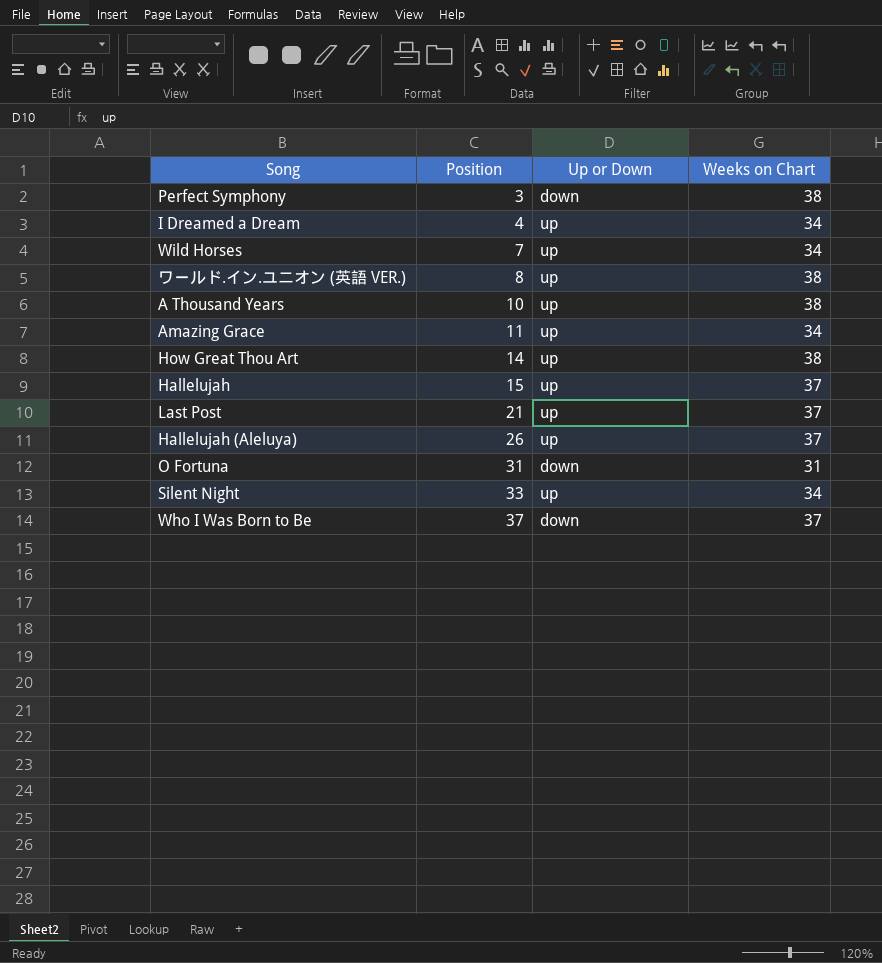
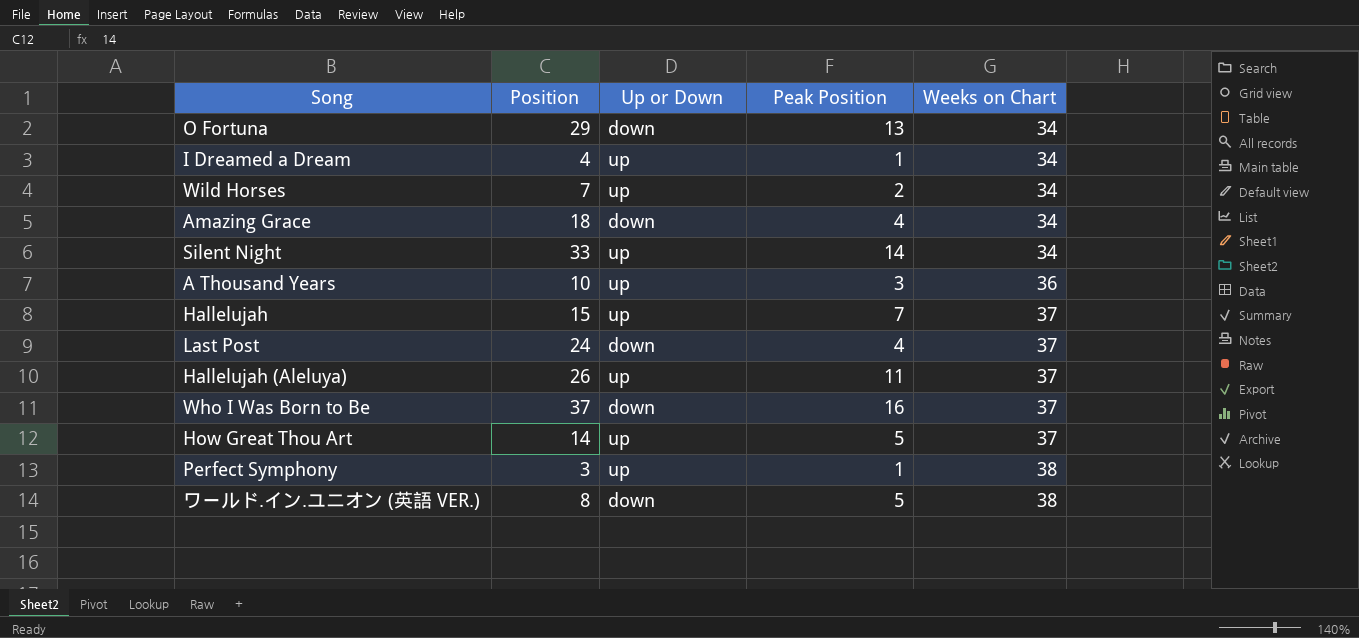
row order: Position ascending -> Weeks on Chart ascending
column Peak Position | position: none -> 4
O Fortuna | Position: 31 -> 29
O Fortuna | Weeks on Chart: 31 -> 34
Amazing Grace | Position: 11 -> 18
Amazing Grace | Up or Down: up -> down
A Thousand Years | Weeks on Chart: 38 -> 36
Last Post | Position: 21 -> 24
Last Post | Up or Down: up -> down
How Great Thou Art | Weeks on Chart: 38 -> 37
Perfect Symphony | Up or Down: down -> up
ワールド.イン.ユニオン (英語 VER.) | Up or Down: up -> down

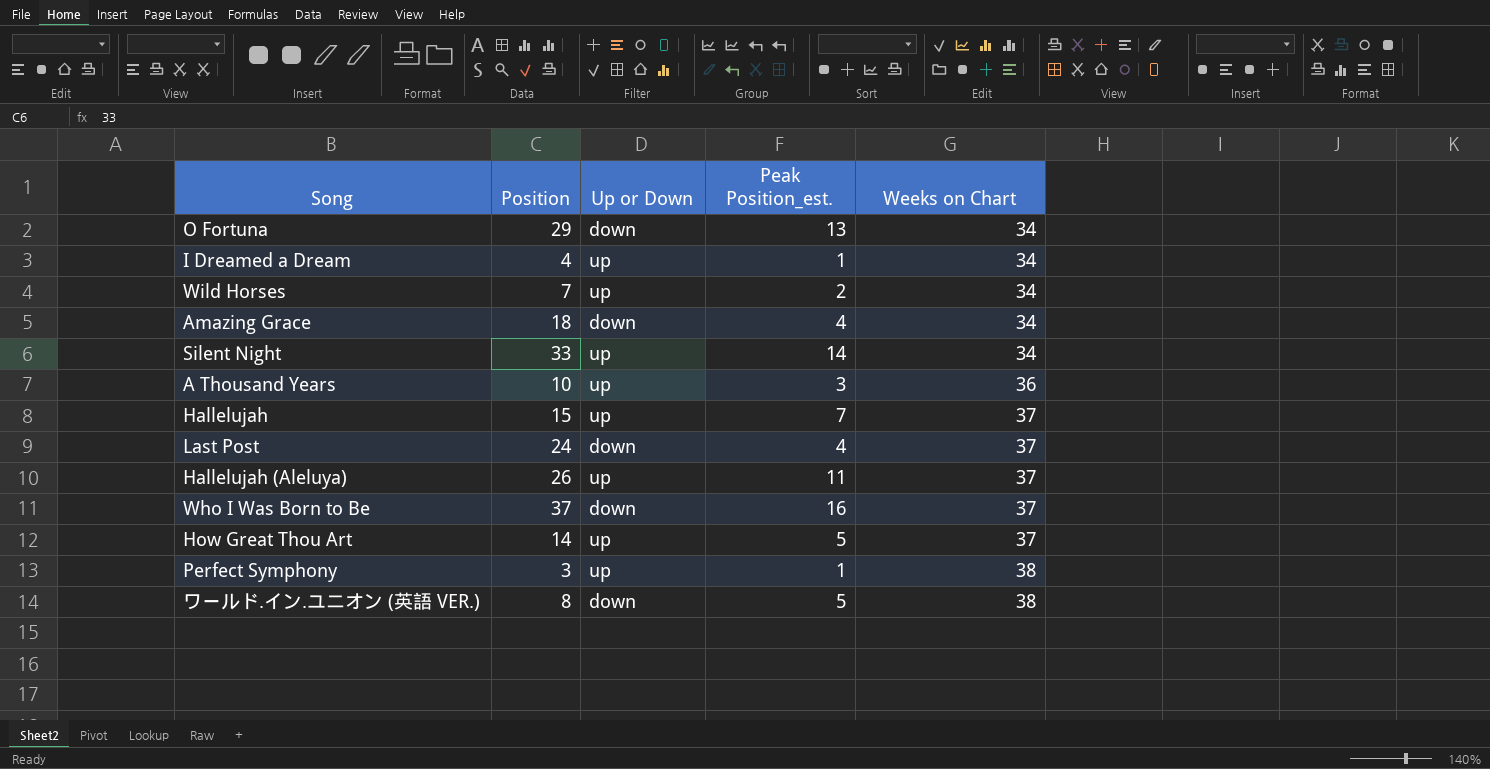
column name: Peak Position -> Peak Position_est.

